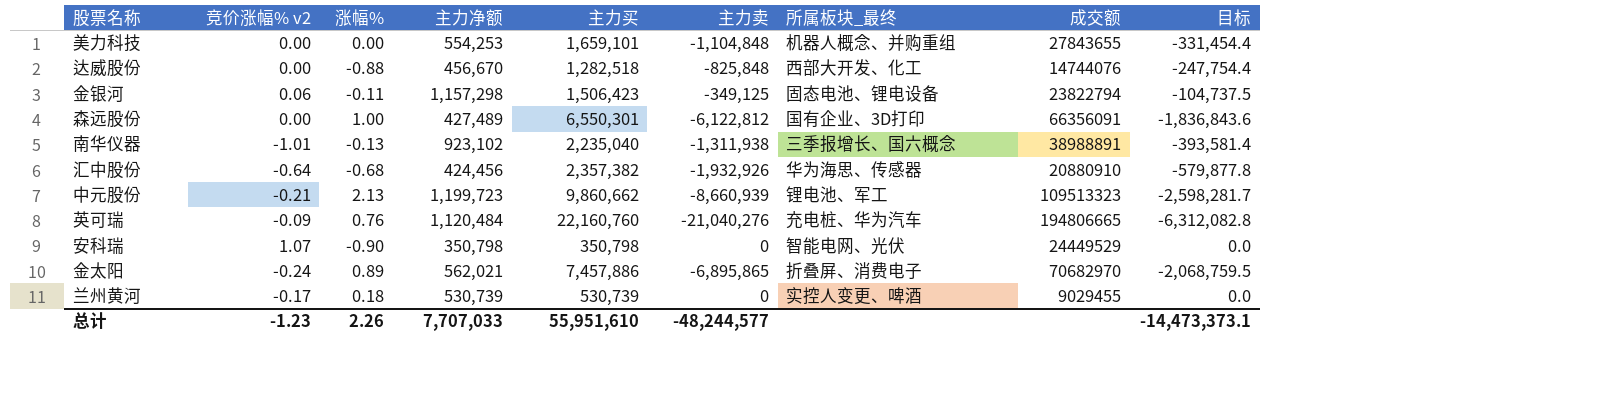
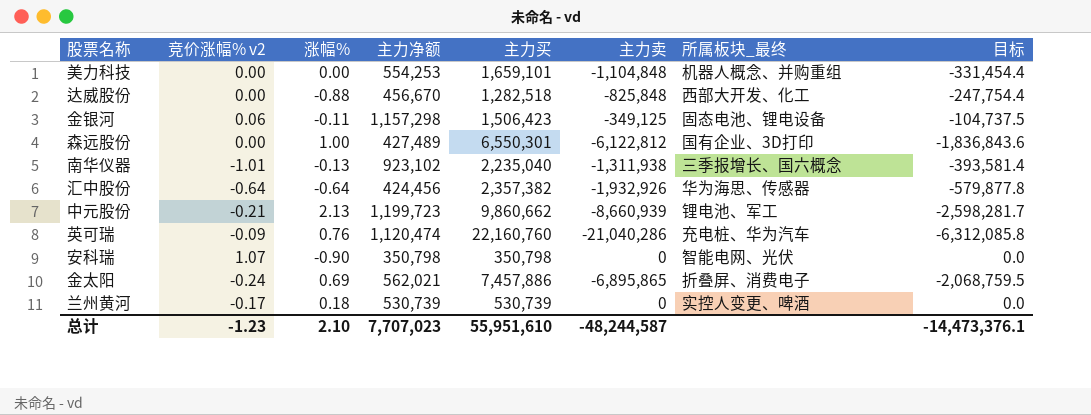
column 成交额 | position: 8 -> none
汇中股份 | 涨幅%: -0.68 -> -0.64
英可瑞 | 主力净额: 1,120,484 -> 1,120,474
英可瑞 | 主力卖: -21,040,276 -> -21,040,286
英可瑞 | 目标: -6,312,082.8 -> -6,312,085.8
金太阳 | 涨幅%: 0.89 -> 0.69
总计 | 涨幅%: 2.26 -> 2.10
总计 | 主力净额: 7,707,033 -> 7,707,023
总计 | 主力卖: -48,244,577 -> -48,244,587
总计 | 目标: -14,473,373.1 -> -14,473,376.1

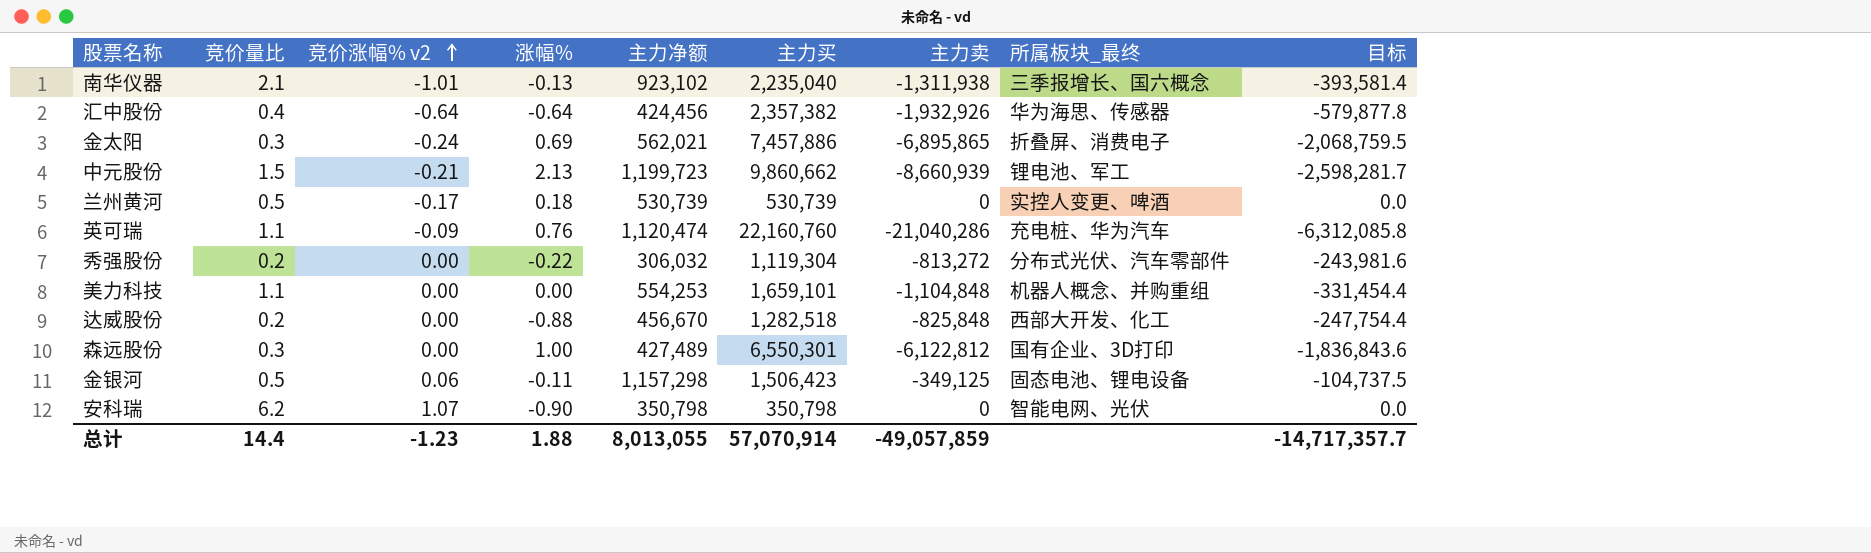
row order: none -> 竞价涨幅% v2 ascending
column 竞价量比 | position: none -> 2
row 秀强股份: none -> 0.2 | 0.00 | -0.22 | 306,032 | 1,119,304 | -813,272 | 分布式光伏、汽车零部件 | -243,981.6
总计 | 涨幅%: 2.10 -> 1.88
总计 | 主力净额: 7,707,023 -> 8,013,055
总计 | 主力买: 55,951,610 -> 57,070,914
总计 | 主力卖: -48,244,587 -> -49,057,859
总计 | 目标: -14,473,376.1 -> -14,717,357.7

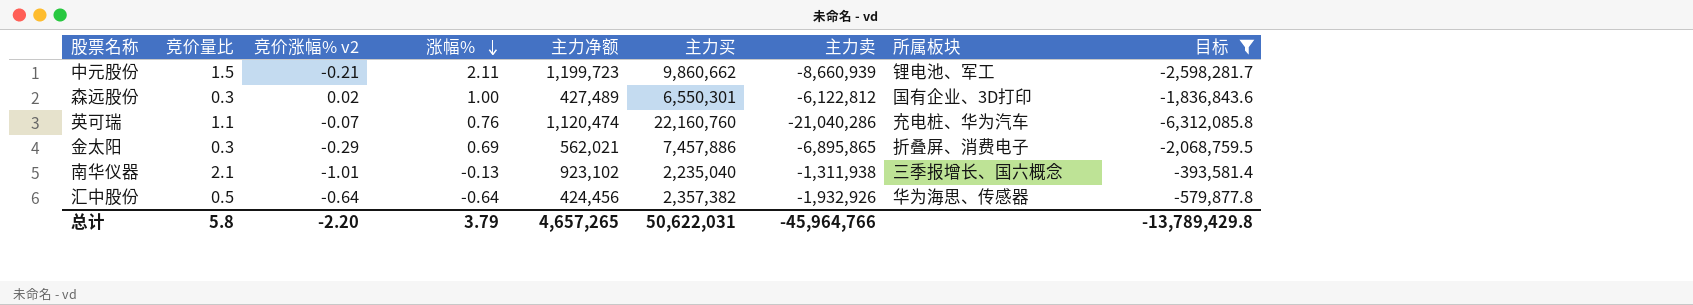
filter: none -> 目标 <= -393,581.4
row order: 竞价涨幅% v2 ascending -> 涨幅% descending
column name: 所属板块_最终 -> 所属板块
中元股份 | 涨幅%: 2.13 -> 2.11
森远股份 | 竞价涨幅% v2: 0.00 -> 0.02
英可瑞 | 竞价涨幅% v2: -0.09 -> -0.07
金太阳 | 竞价涨幅% v2: -0.24 -> -0.29
汇中股份 | 竞价量比: 0.4 -> 0.5
总计 | 竞价量比: 14.4 -> 5.8
总计 | 竞价涨幅% v2: -1.23 -> -2.20
总计 | 涨幅%: 1.88 -> 3.79
总计 | 主力净额: 8,013,055 -> 4,657,265
总计 | 主力买: 57,070,914 -> 50,622,031
总计 | 主力卖: -49,057,859 -> -45,964,766
总计 | 目标: -14,717,357.7 -> -13,789,429.8

